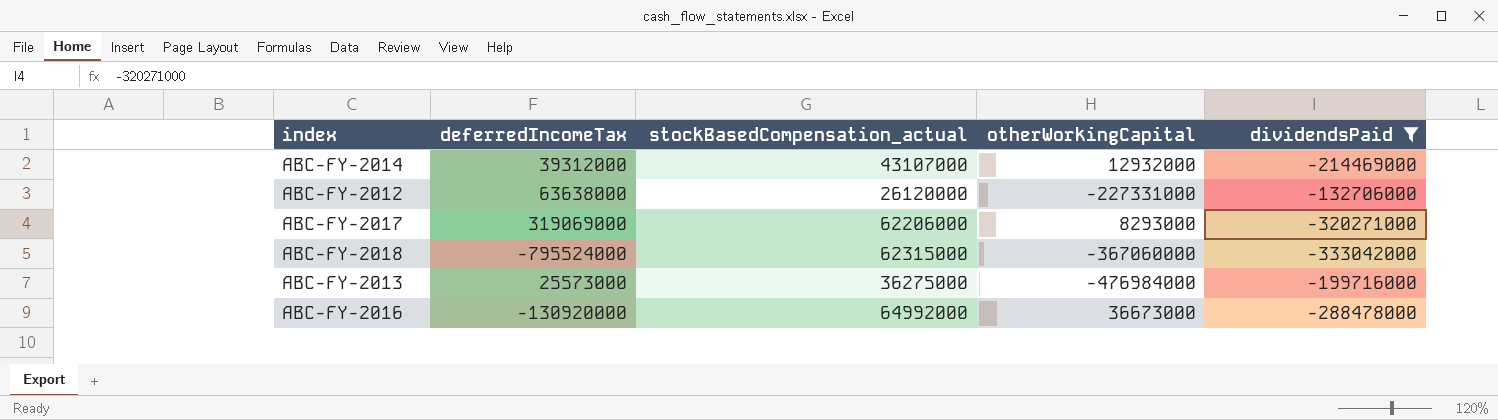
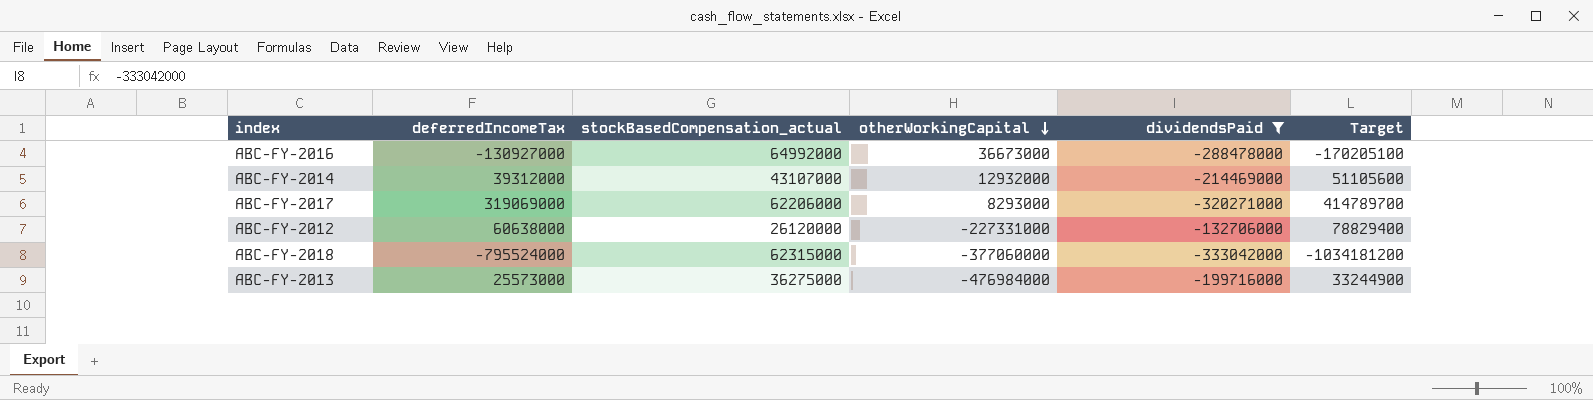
row order: none -> otherWorkingCapital descending
column Target | formula: none -> [deferredIncomeTax] * 1.3
ABC-FY-2016 | deferredIncomeTax: -130920000 -> -130927000
ABC-FY-2012 | deferredIncomeTax: 63638000 -> 60638000
ABC-FY-2018 | otherWorkingCapital: -367060000 -> -377060000

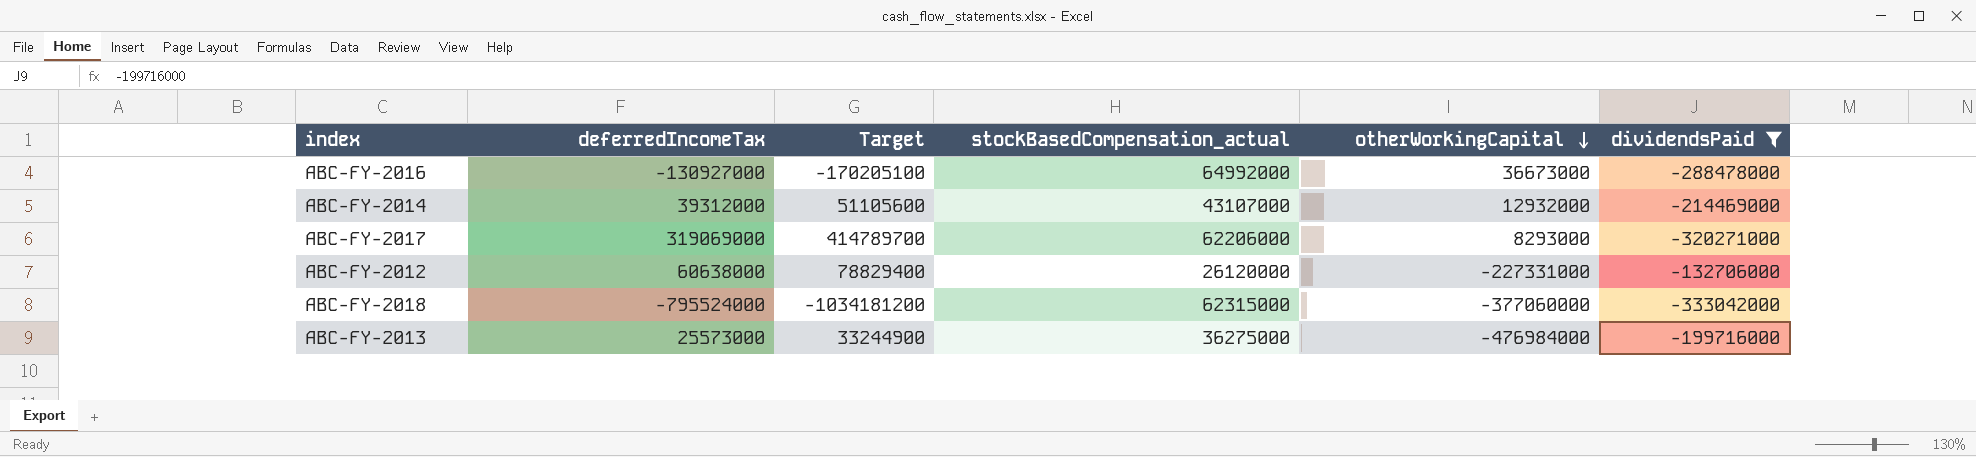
column Target | position: 6 -> 3

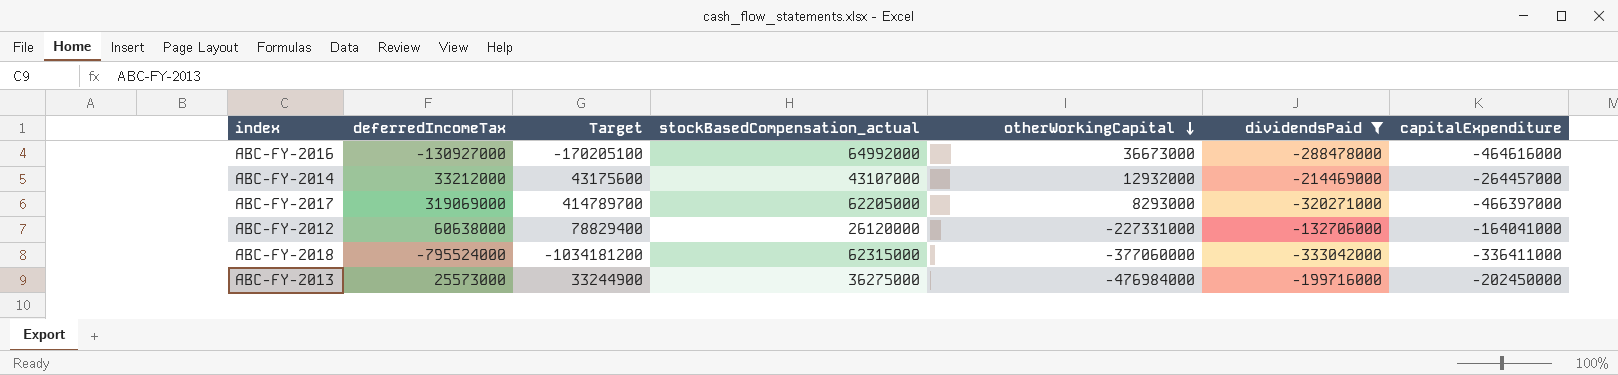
column capitalExpenditure | position: none -> 7
ABC-FY-2014 | deferredIncomeTax: 39312000 -> 33212000
ABC-FY-2014 | Target: 51105600 -> 43175600
ABC-FY-2017 | stockBasedCompensation_actual: 62206000 -> 62205000

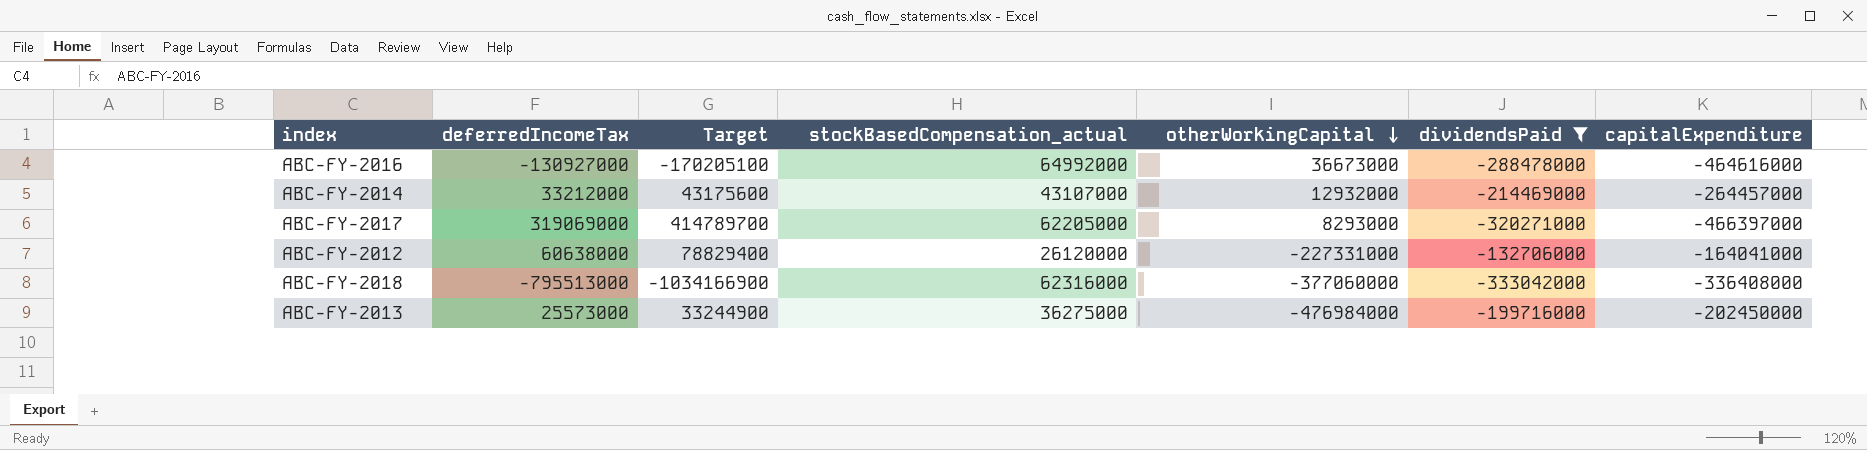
ABC-FY-2018 | deferredIncomeTax: -795524000 -> -795513000
ABC-FY-2018 | Target: -1034181200 -> -1034166900
ABC-FY-2018 | stockBasedCompensation_actual: 62315000 -> 62316000
ABC-FY-2018 | capitalExpenditure: -336411000 -> -336408000

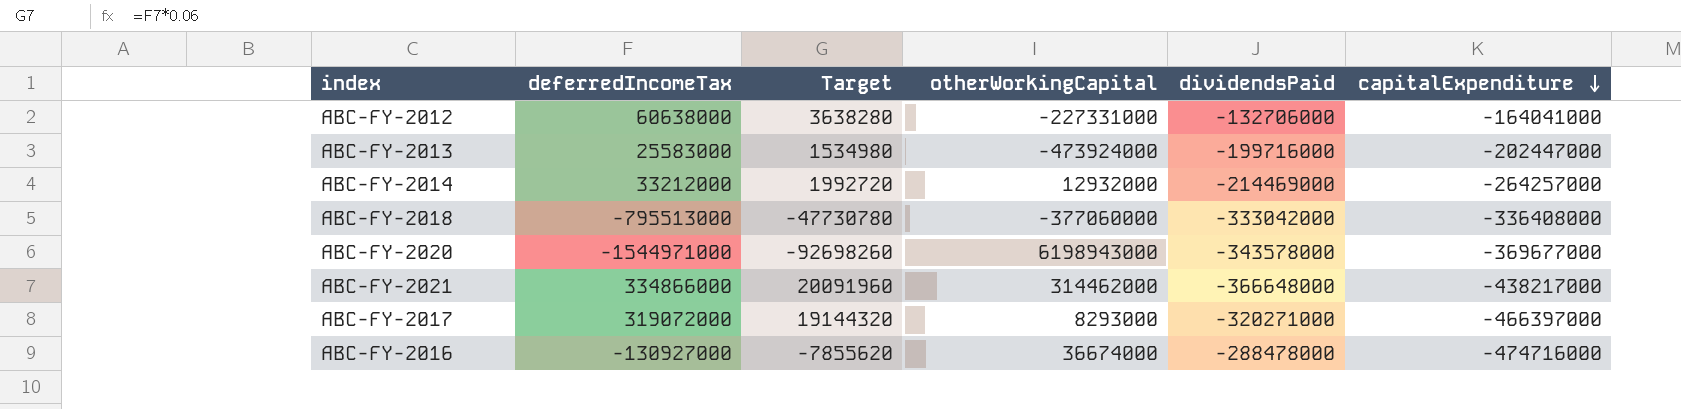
filter: dividendsPaid >= -333042000 -> none
row order: otherWorkingCapital descending -> capitalExpenditure descending
column stockBasedCompensation_actual | position: 4 -> none
column Target | formula: [deferredIncomeTax] * 1.3 -> [deferredIncomeTax] * 0.06
ABC-FY-2013 | deferredIncomeTax: 25573000 -> 25583000
ABC-FY-2013 | otherWorkingCapital: -476984000 -> -473924000
ABC-FY-2013 | capitalExpenditure: -202450000 -> -202447000
ABC-FY-2014 | capitalExpenditure: -264457000 -> -264257000
ABC-FY-2017 | deferredIncomeTax: 319069000 -> 319072000
ABC-FY-2016 | otherWorkingCapital: 36673000 -> 36674000
ABC-FY-2016 | capitalExpenditure: -464616000 -> -474716000

